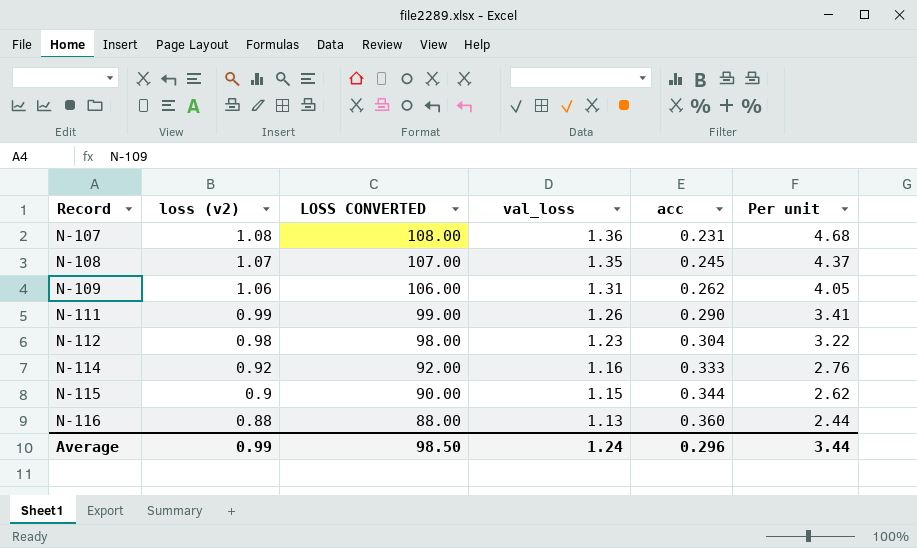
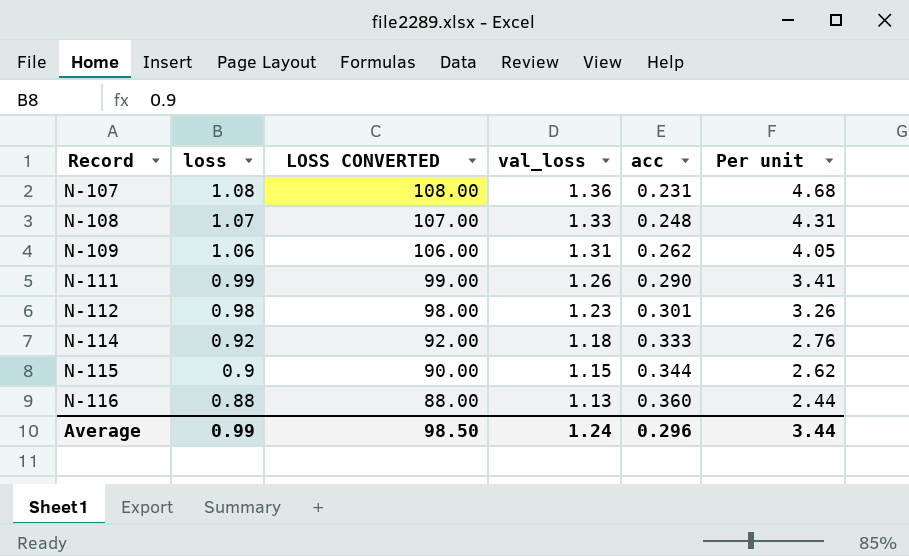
column name: loss (v2) -> loss
N-108 | val_loss: 1.35 -> 1.33
N-108 | acc: 0.245 -> 0.248
N-108 | Per unit: 4.37 -> 4.31
N-112 | acc: 0.304 -> 0.301
N-112 | Per unit: 3.22 -> 3.26
N-114 | val_loss: 1.16 -> 1.18

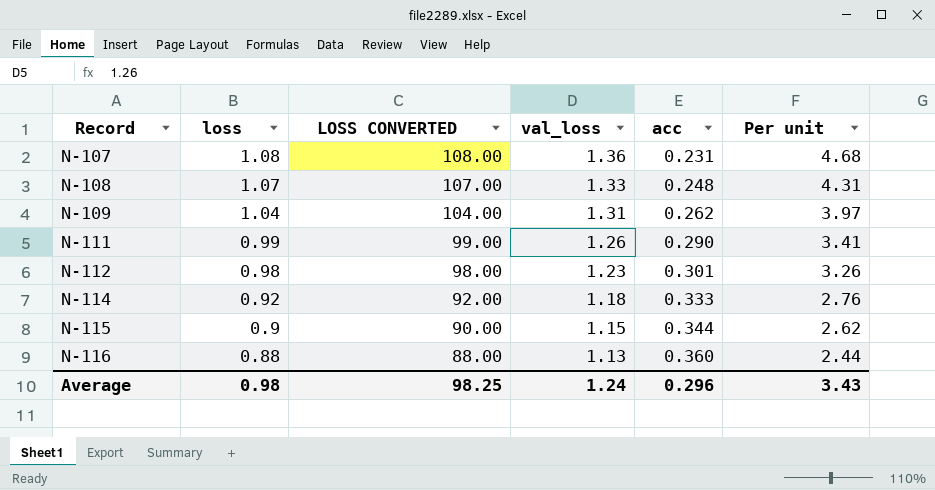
N-109 | loss: 1.06 -> 1.04
N-109 | LOSS CONVERTED: 106.00 -> 104.00
N-109 | Per unit: 4.05 -> 3.97
Average | loss: 0.99 -> 0.98
Average | LOSS CONVERTED: 98.50 -> 98.25
Average | Per unit: 3.44 -> 3.43

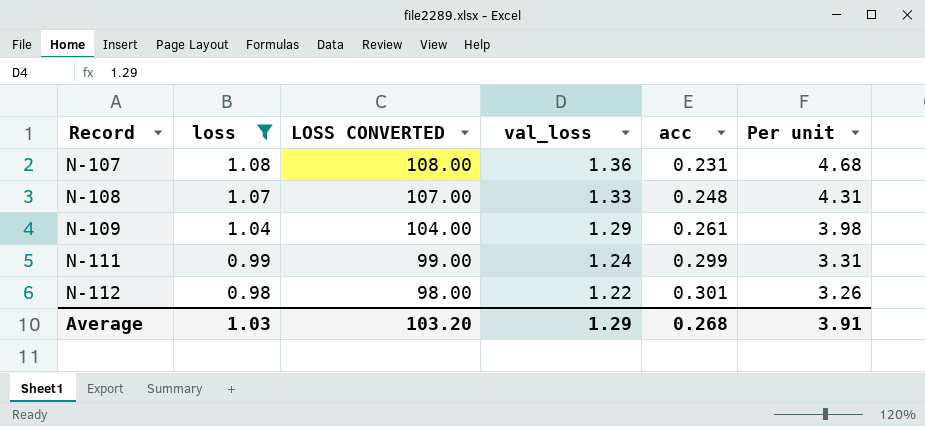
filter: none -> loss >= 0.98
N-109 | val_loss: 1.31 -> 1.29
N-109 | acc: 0.262 -> 0.261
N-109 | Per unit: 3.97 -> 3.98
N-111 | val_loss: 1.26 -> 1.24
N-111 | acc: 0.290 -> 0.299
N-111 | Per unit: 3.41 -> 3.31
N-112 | val_loss: 1.23 -> 1.22
Average | loss: 0.98 -> 1.03
Average | LOSS CONVERTED: 98.25 -> 103.20
Average | val_loss: 1.24 -> 1.29
Average | acc: 0.296 -> 0.268
Average | Per unit: 3.43 -> 3.91

